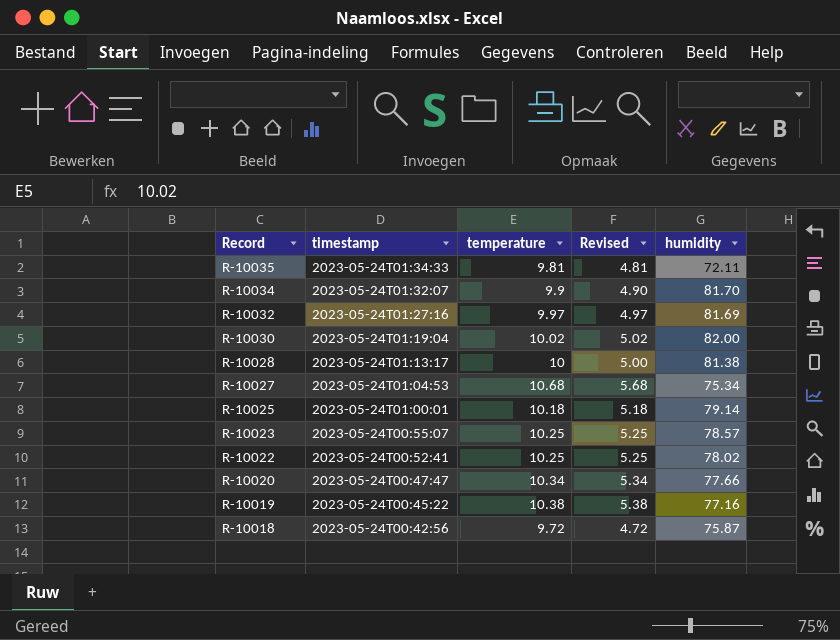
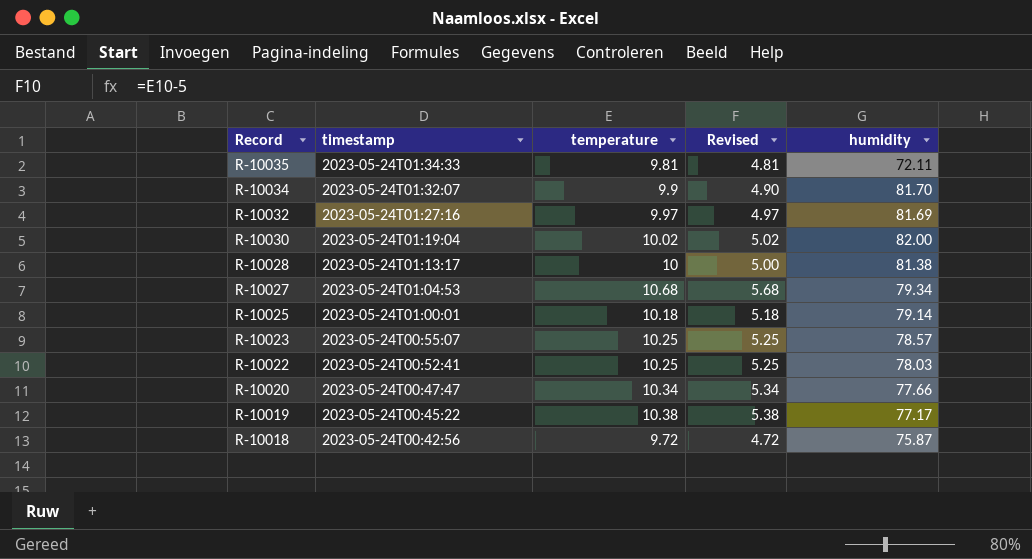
R-10027 | humidity: 75.34 -> 79.34
R-10022 | humidity: 78.02 -> 78.03
R-10019 | humidity: 77.16 -> 77.17

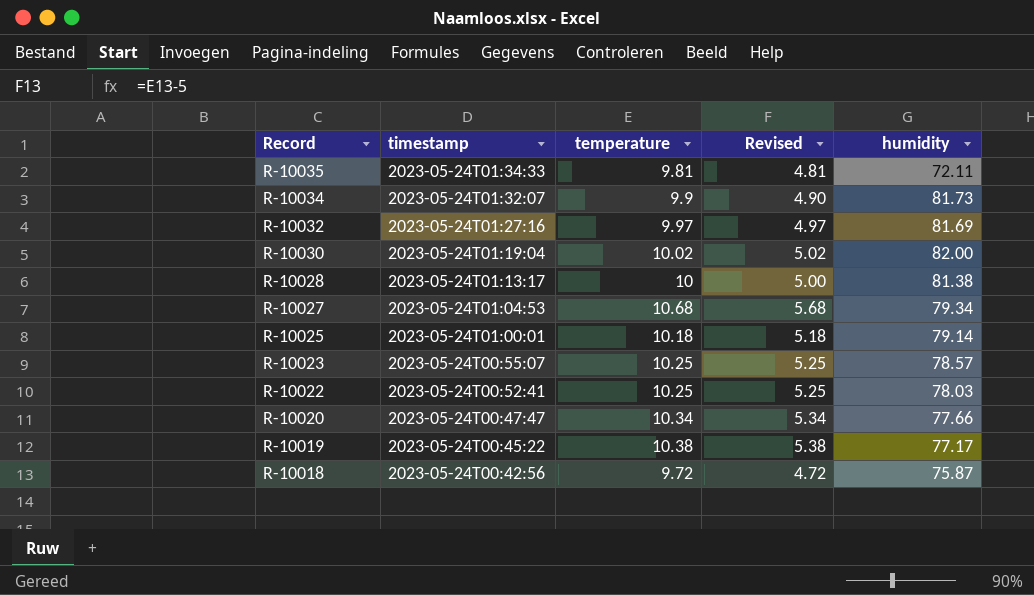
R-10034 | humidity: 81.70 -> 81.73

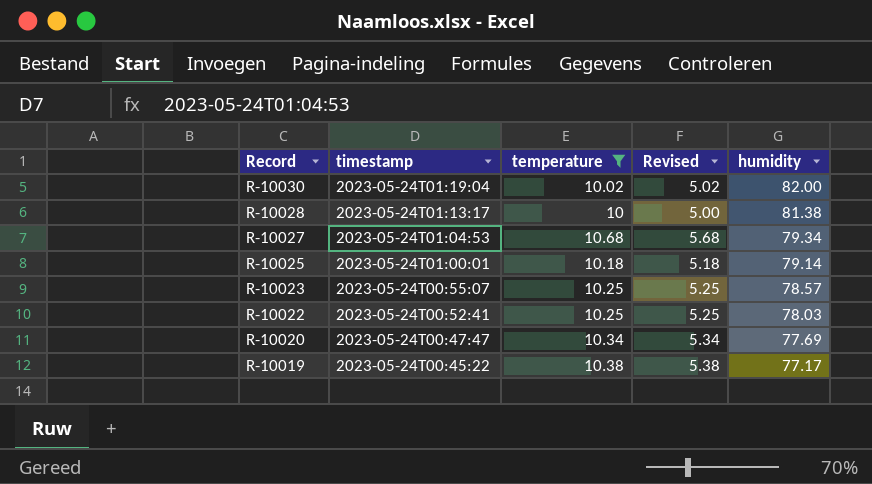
filter: none -> temperature >= 10
R-10020 | humidity: 77.66 -> 77.69

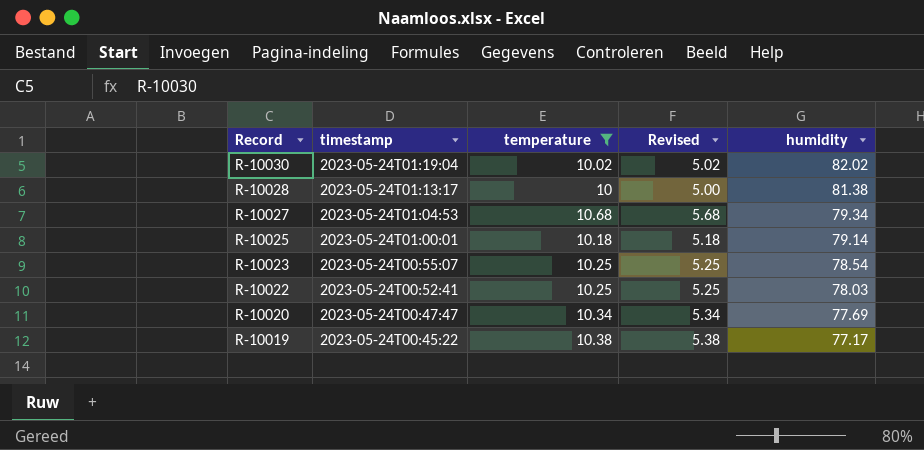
R-10030 | humidity: 82.00 -> 82.02
R-10023 | humidity: 78.57 -> 78.54

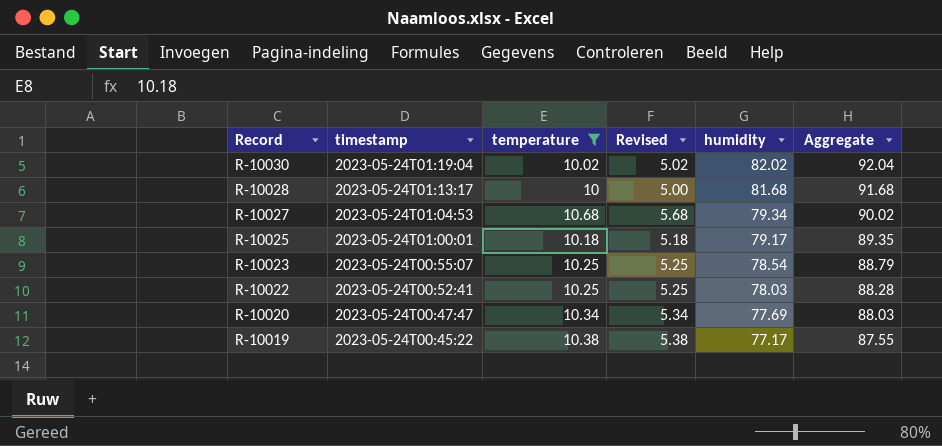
column Aggregate | formula: none -> [temperature] + [humidity]
R-10028 | humidity: 81.38 -> 81.68
R-10025 | humidity: 79.14 -> 79.17

